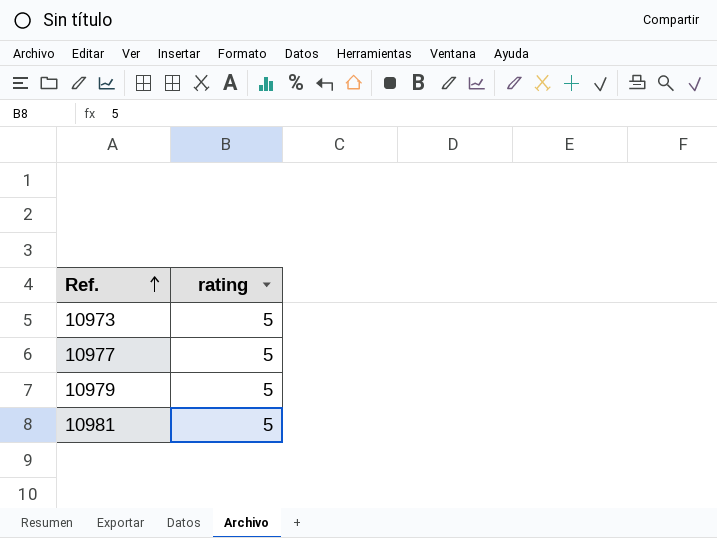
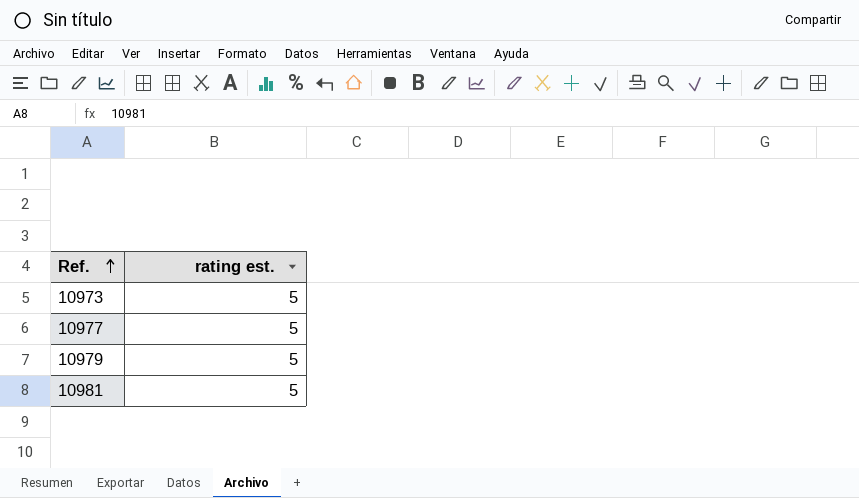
column name: rating -> rating est.

